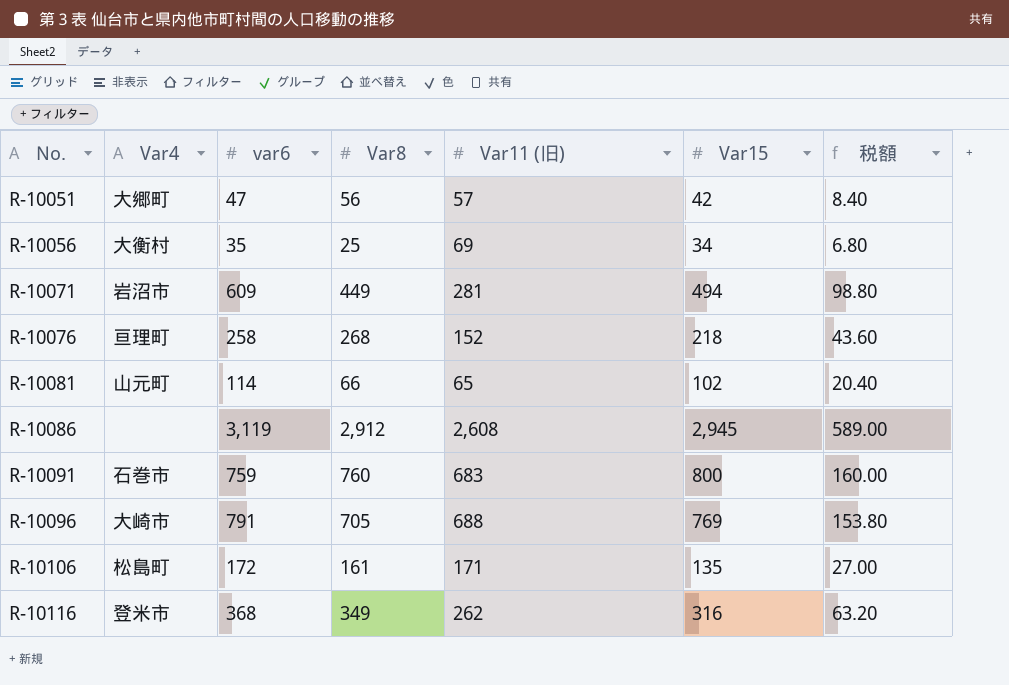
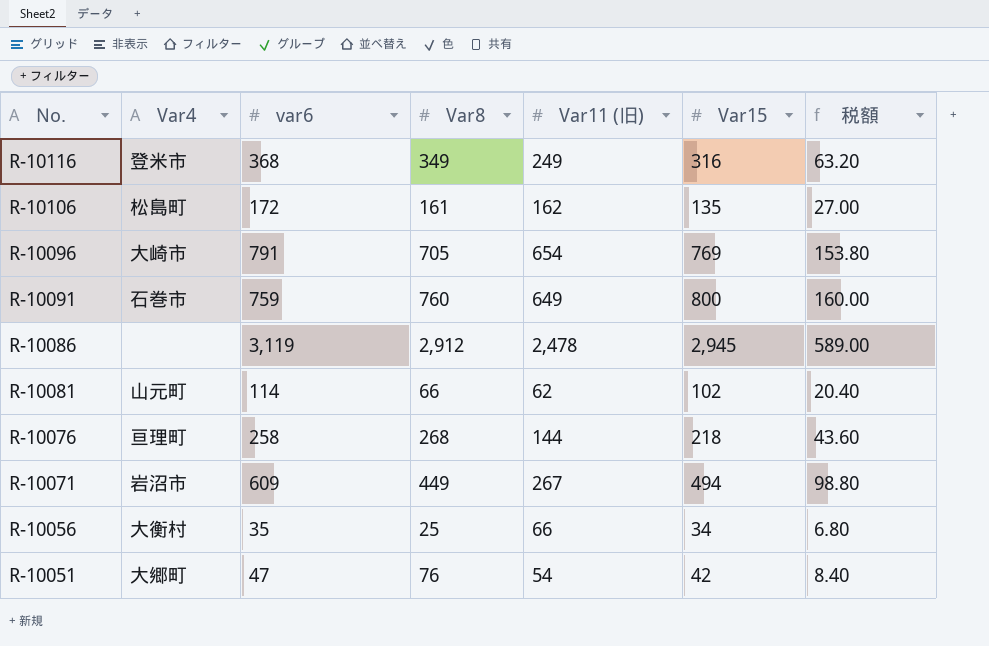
row order: No. ascending -> No. descending
R-10116 | Var11 (旧): 262 -> 249
R-10106 | Var11 (旧): 171 -> 162
R-10096 | Var11 (旧): 688 -> 654
R-10091 | Var11 (旧): 683 -> 649
R-10086 | Var11 (旧): 2,608 -> 2,478
R-10081 | Var11 (旧): 65 -> 62
R-10076 | Var11 (旧): 152 -> 144
R-10071 | Var11 (旧): 281 -> 267
R-10056 | Var11 (旧): 69 -> 66
R-10051 | Var8: 56 -> 76
R-10051 | Var11 (旧): 57 -> 54

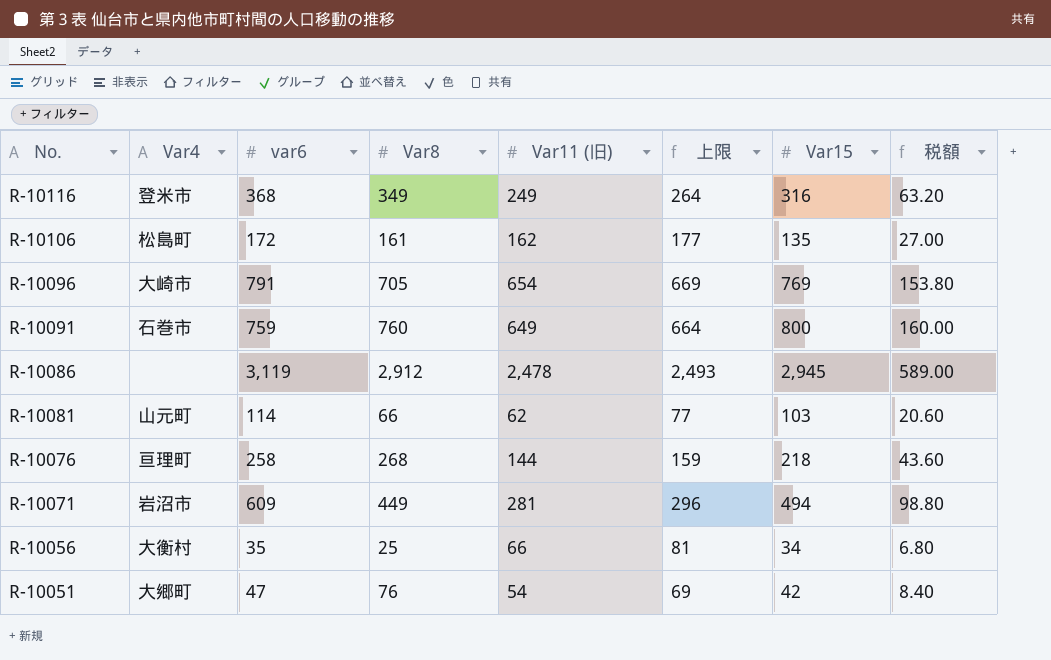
column 上限 | formula: none -> [Var11 (旧)] + 15
R-10081 | Var15: 102 -> 103
R-10081 | 税額: 20.40 -> 20.60
R-10071 | Var11 (旧): 267 -> 281

